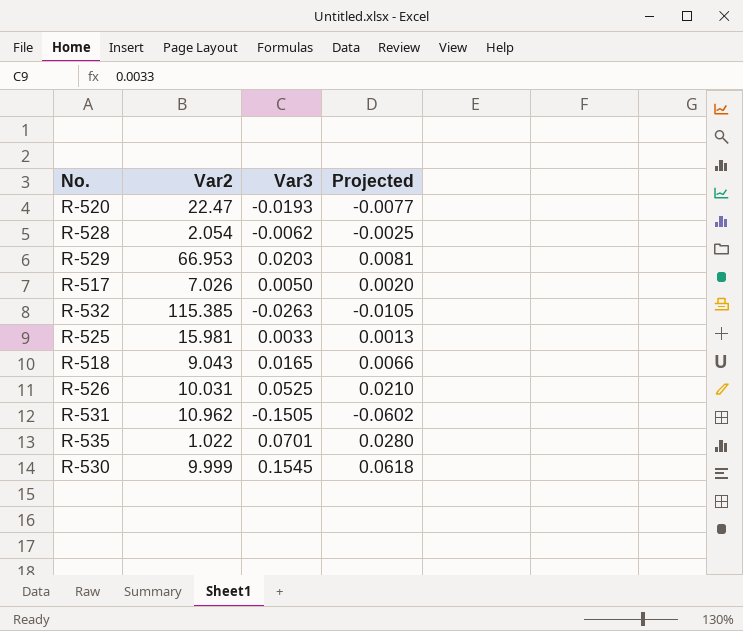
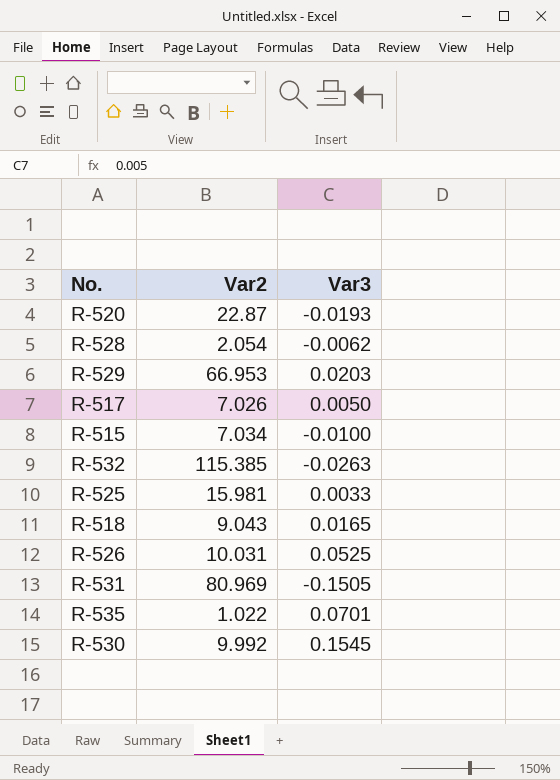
column Projected | formula: [Var3] * 0.4 -> none
R-520 | Var2: 22.47 -> 22.87
row R-515: none -> 7.034 | -0.0100
R-531 | Var2: 10.962 -> 80.969
R-530 | Var2: 9.999 -> 9.992

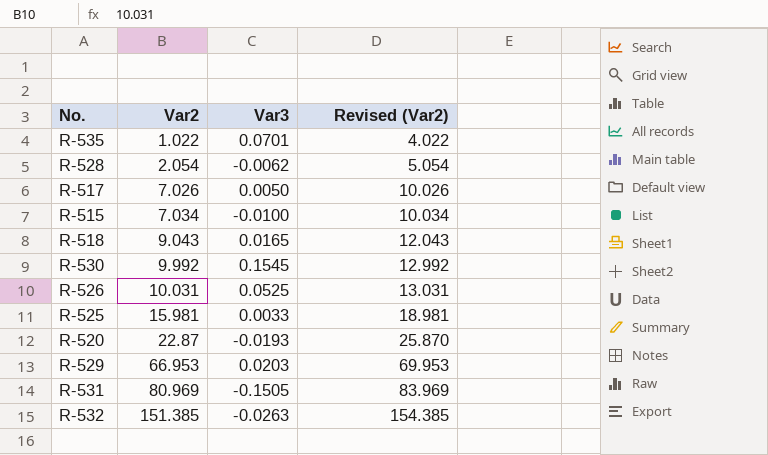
row order: none -> Var2 ascending
column Revised (Var2) | formula: none -> [Var2] + 3
R-532 | Var2: 115.385 -> 151.385

